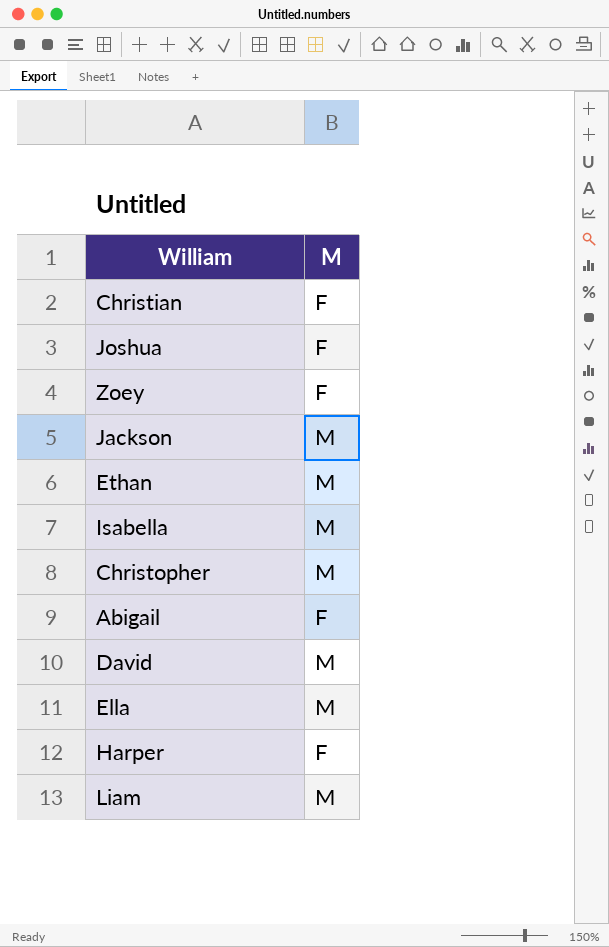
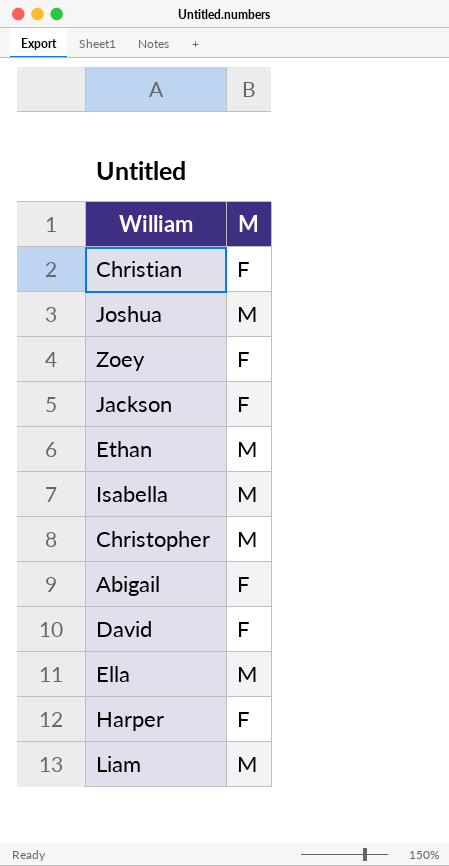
Joshua | M: F -> M
Jackson | M: M -> F
David | M: M -> F

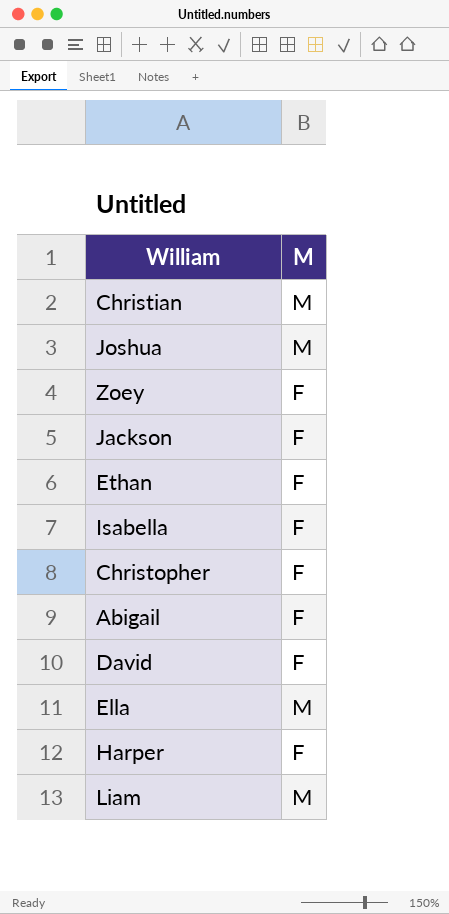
Christian | M: F -> M
Ethan | M: M -> F
Isabella | M: M -> F
Christopher | M: M -> F

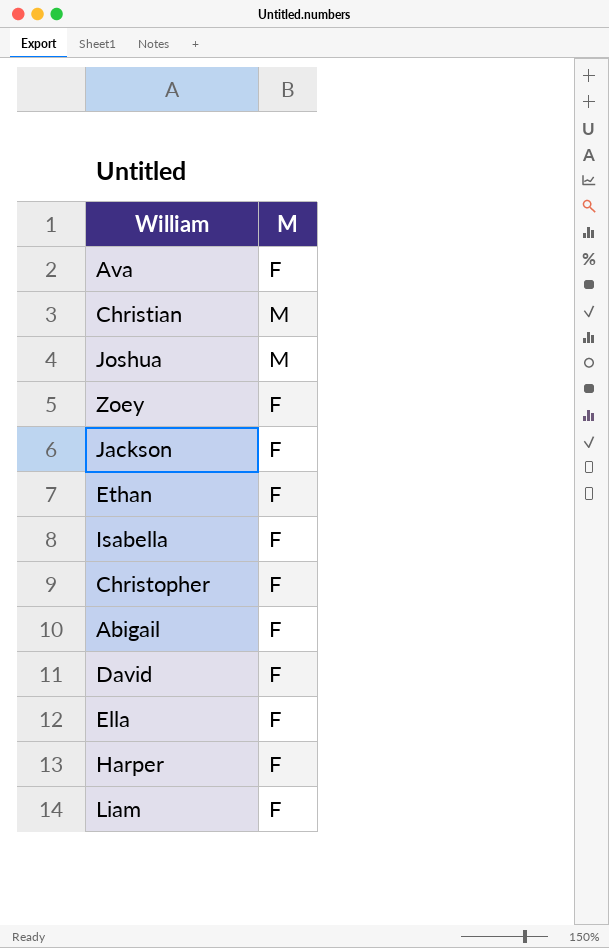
row Ava: none -> F
Ella | M: M -> F
Liam | M: M -> F

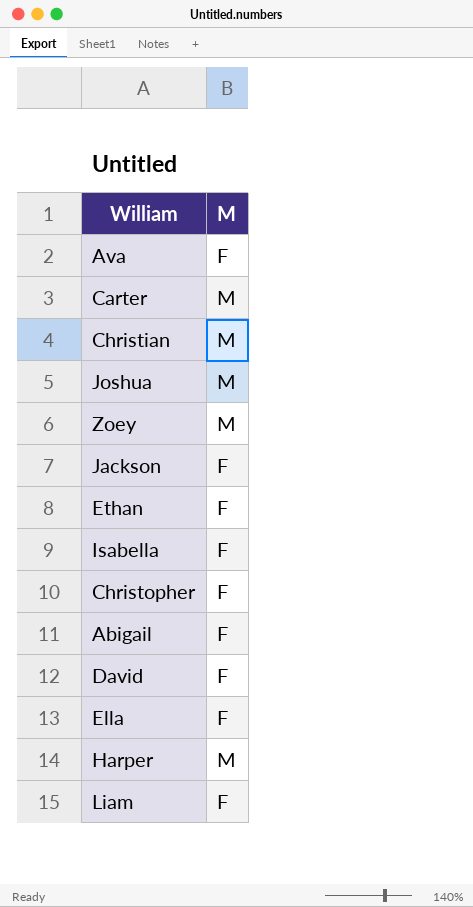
row Carter: none -> M
Zoey | M: F -> M
Harper | M: F -> M

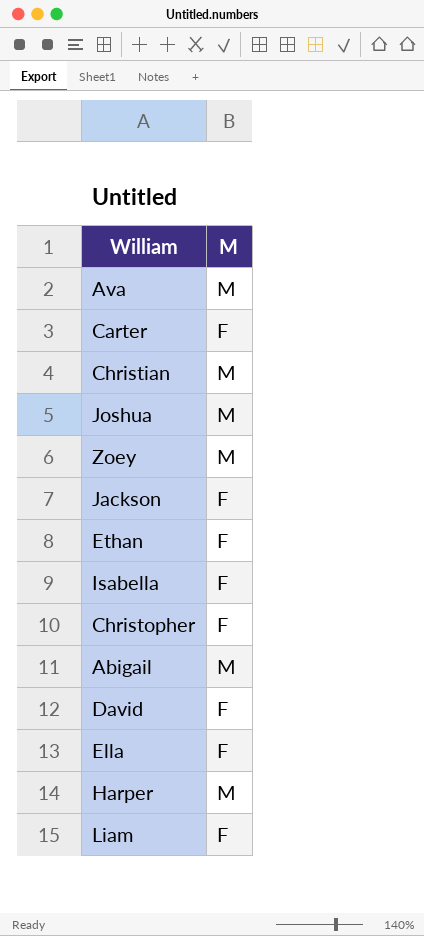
Ava | M: F -> M
Carter | M: M -> F
Abigail | M: F -> M

